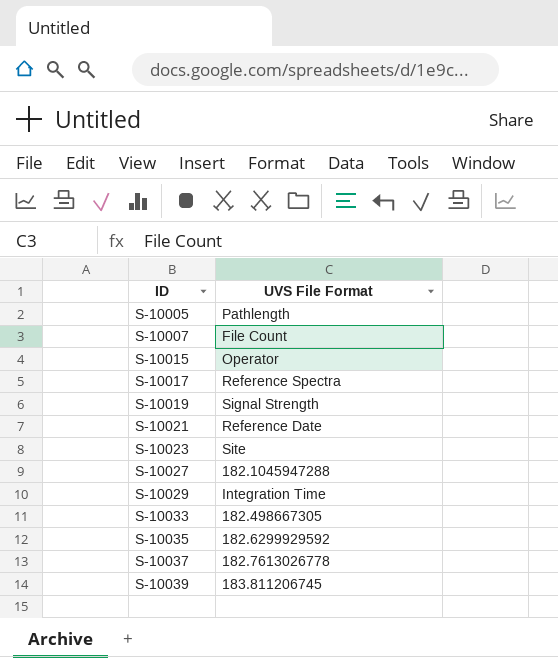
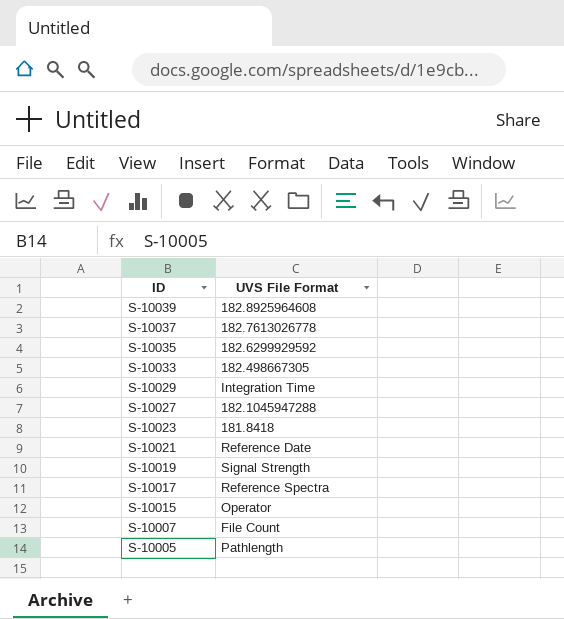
row order: ID ascending -> ID descending
S-10039 | UVS File Format: 183.811206745 -> 182.8925964608
S-10023 | UVS File Format: Site -> 181.8418

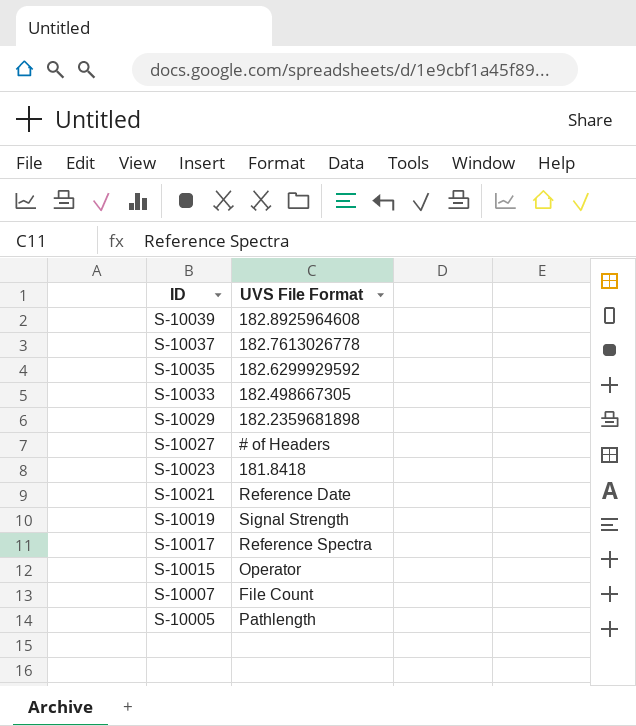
S-10029 | UVS File Format: Integration Time -> 182.2359681898
S-10027 | UVS File Format: 182.1045947288 -> # of Headers

